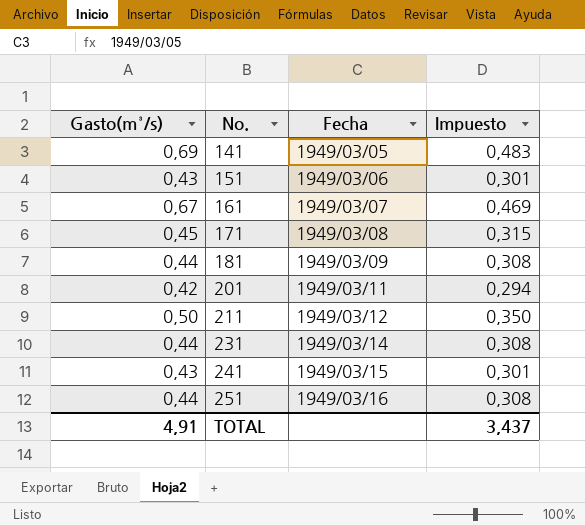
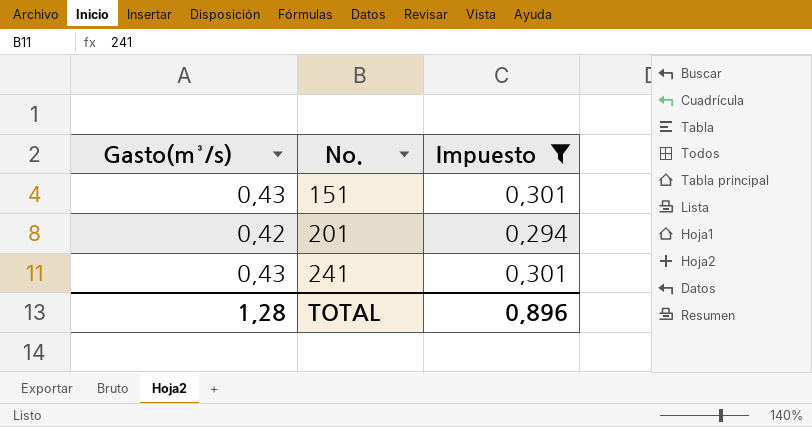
filter: none -> Impuesto <= 0,301
column Fecha | position: 3 -> none
TOTAL | Gasto(m³/s): 4,91 -> 1,28
TOTAL | Impuesto: 3,437 -> 0,896

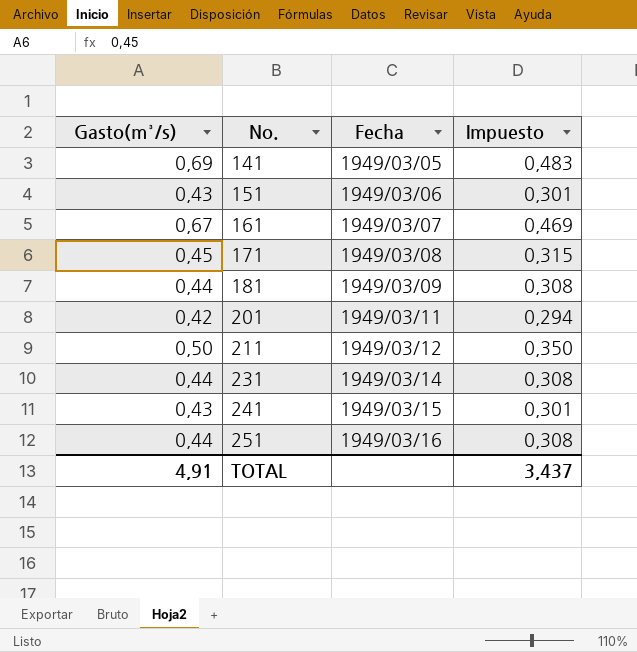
filter: Impuesto <= 0,301 -> none
column Fecha | position: none -> 3
TOTAL | Gasto(m³/s): 1,28 -> 4,91
TOTAL | Impuesto: 0,896 -> 3,437

